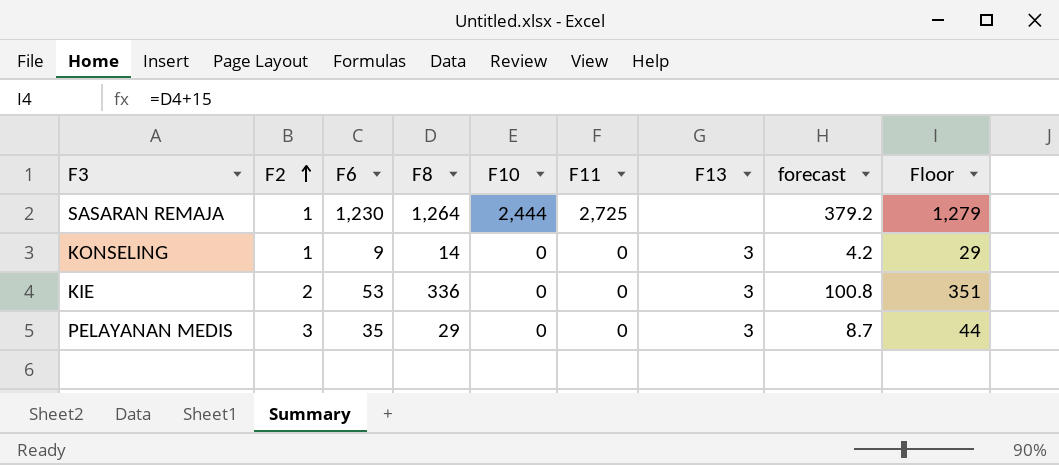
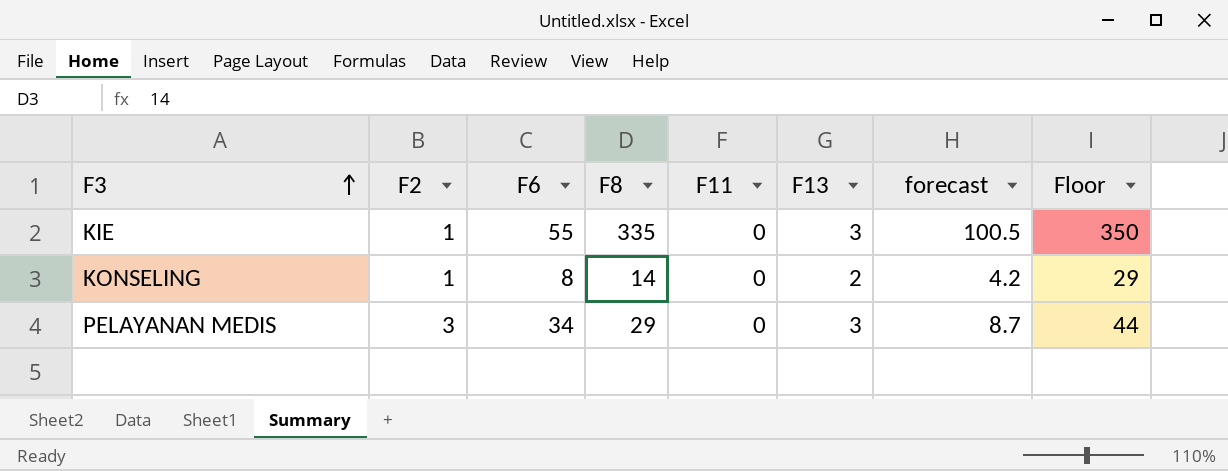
row order: F2 ascending -> F3 ascending
column F10 | position: 5 -> none
row SASARAN REMAJA: 1 | 1,230 | 1,264 | 2,444 | 2,725 | none | 379.2 | 1,279 -> none
KIE | F2: 2 -> 1
KIE | F6: 53 -> 55
KIE | F8: 336 -> 335
KIE | forecast: 100.8 -> 100.5
KIE | Floor: 351 -> 350
KONSELING | F6: 9 -> 8
KONSELING | F13: 3 -> 2
PELAYANAN MEDIS | F6: 35 -> 34

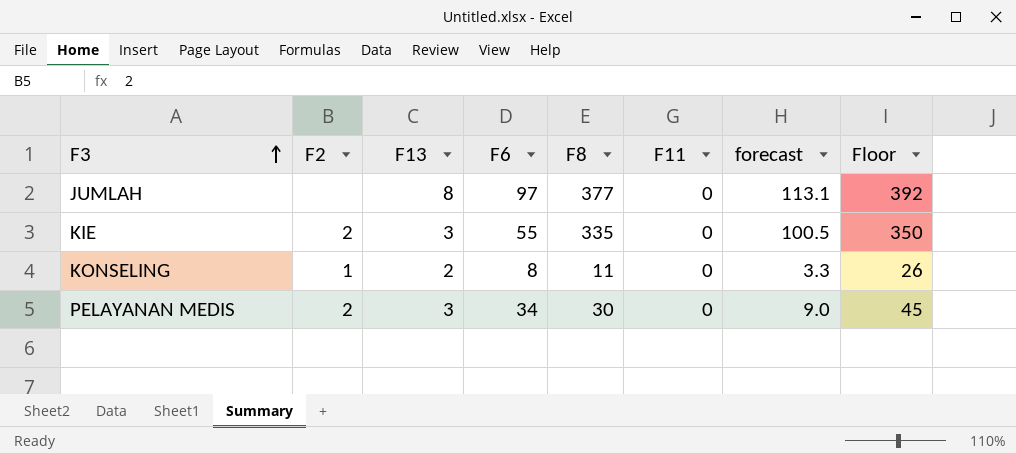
column F13 | position: 6 -> 3
row JUMLAH: none -> none | 8 | 97 | 377 | 0 | 113.1 | 392
KIE | F2: 1 -> 2
KONSELING | F8: 14 -> 11
KONSELING | forecast: 4.2 -> 3.3
KONSELING | Floor: 29 -> 26
PELAYANAN MEDIS | F2: 3 -> 2
PELAYANAN MEDIS | F8: 29 -> 30
PELAYANAN MEDIS | forecast: 8.7 -> 9.0
PELAYANAN MEDIS | Floor: 44 -> 45

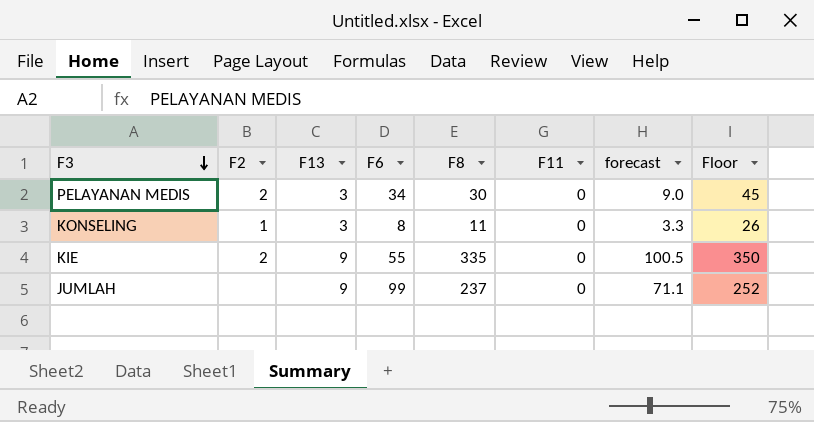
row order: F3 ascending -> F3 descending
KONSELING | F13: 2 -> 3
KIE | F13: 3 -> 9
JUMLAH | F13: 8 -> 9
JUMLAH | F6: 97 -> 99
JUMLAH | F8: 377 -> 237
JUMLAH | forecast: 113.1 -> 71.1
JUMLAH | Floor: 392 -> 252

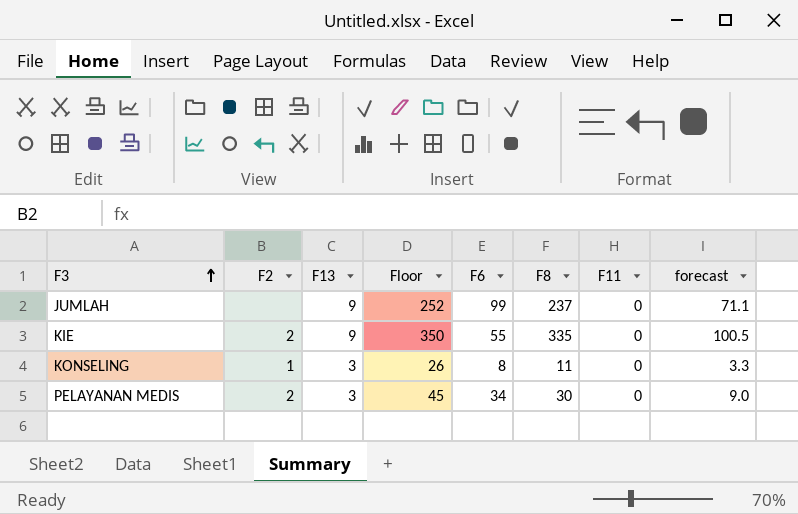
row order: F3 descending -> F3 ascending
column Floor | position: 8 -> 4

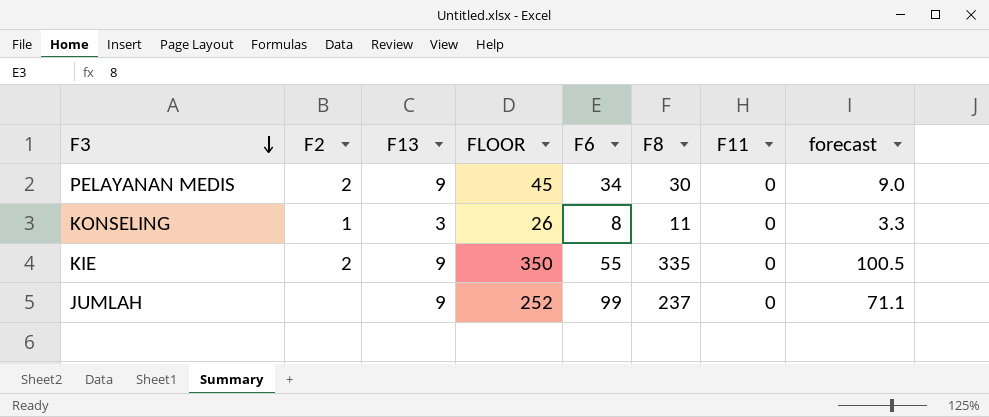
row order: F3 ascending -> F3 descending
column name: Floor -> FLOOR
PELAYANAN MEDIS | F13: 3 -> 9

